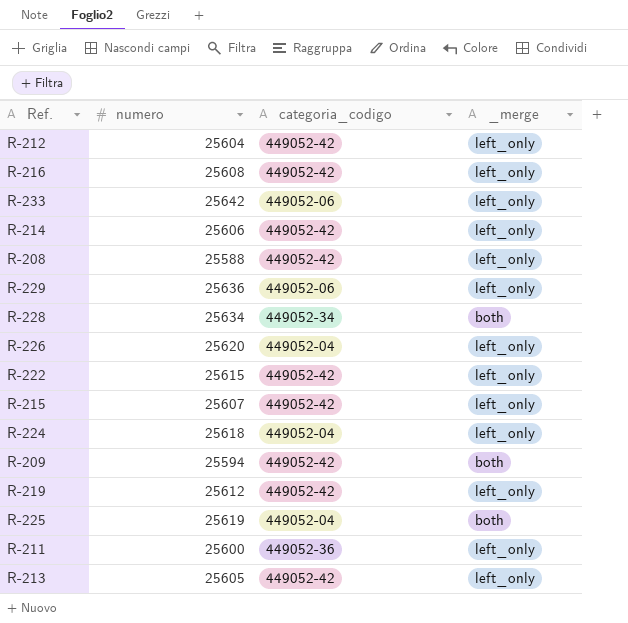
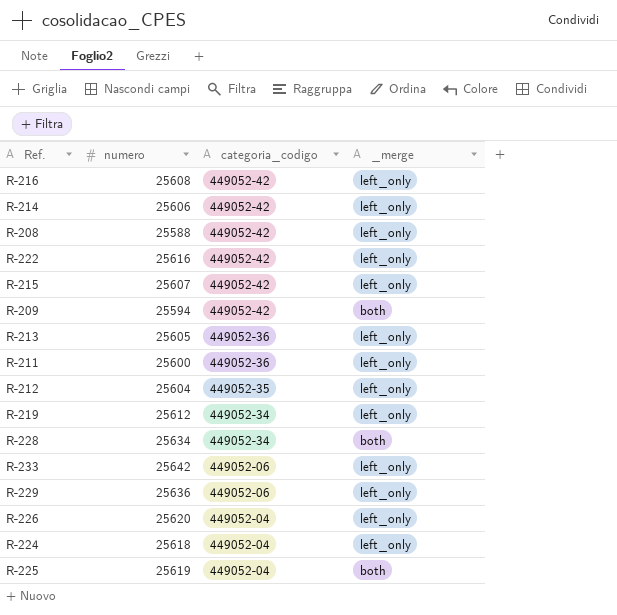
row order: none -> categoria_codigo descending
R-222 | numero: 25615 -> 25616
R-213 | categoria_codigo: 449052-42 -> 449052-36
R-212 | categoria_codigo: 449052-42 -> 449052-35
R-219 | categoria_codigo: 449052-42 -> 449052-34

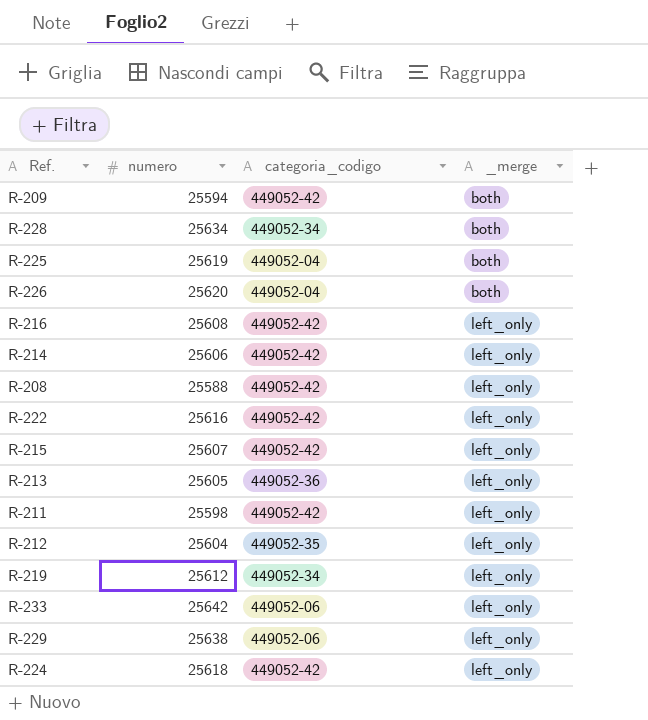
row order: categoria_codigo descending -> _merge ascending
R-226 | _merge: left_only -> both
R-211 | numero: 25600 -> 25598
R-211 | categoria_codigo: 449052-36 -> 449052-42
R-229 | numero: 25636 -> 25638
R-224 | categoria_codigo: 449052-04 -> 449052-42

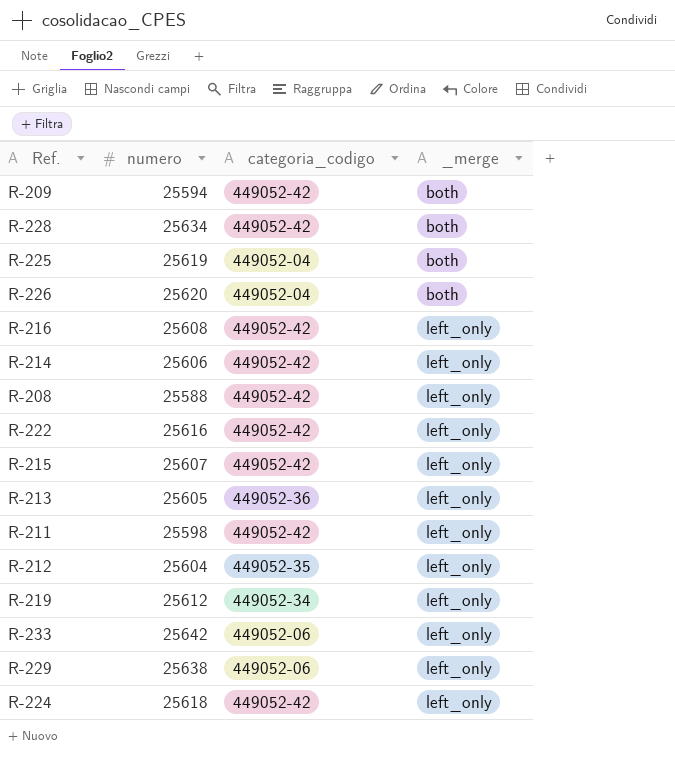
R-228 | categoria_codigo: 449052-34 -> 449052-42

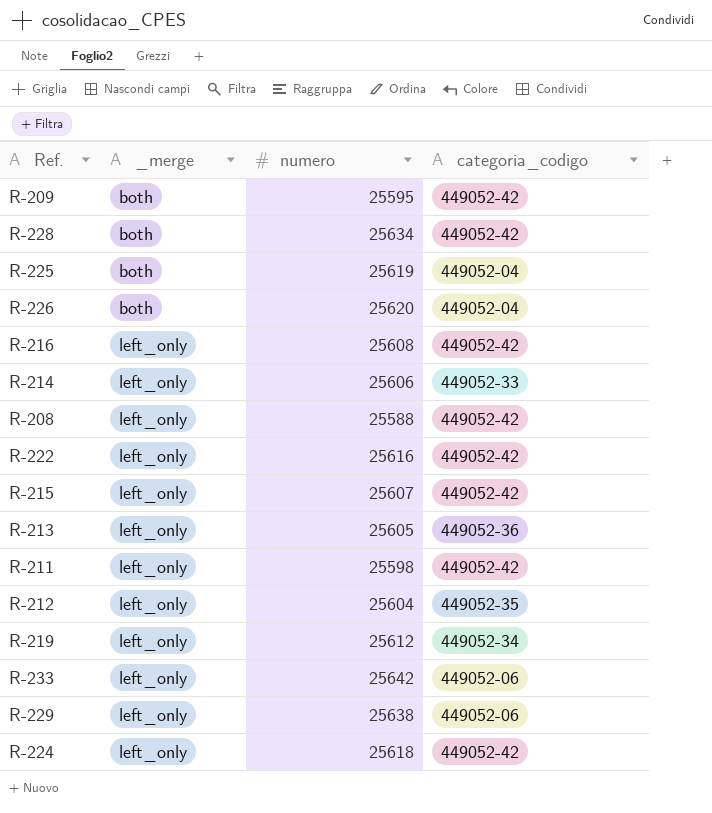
column _merge | position: 4 -> 2
R-209 | numero: 25594 -> 25595
R-214 | categoria_codigo: 449052-42 -> 449052-33

